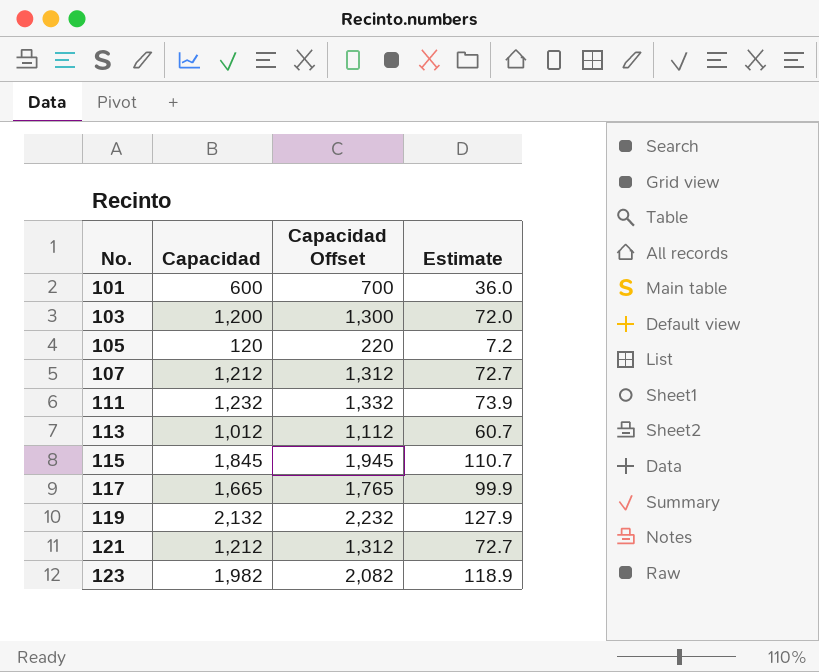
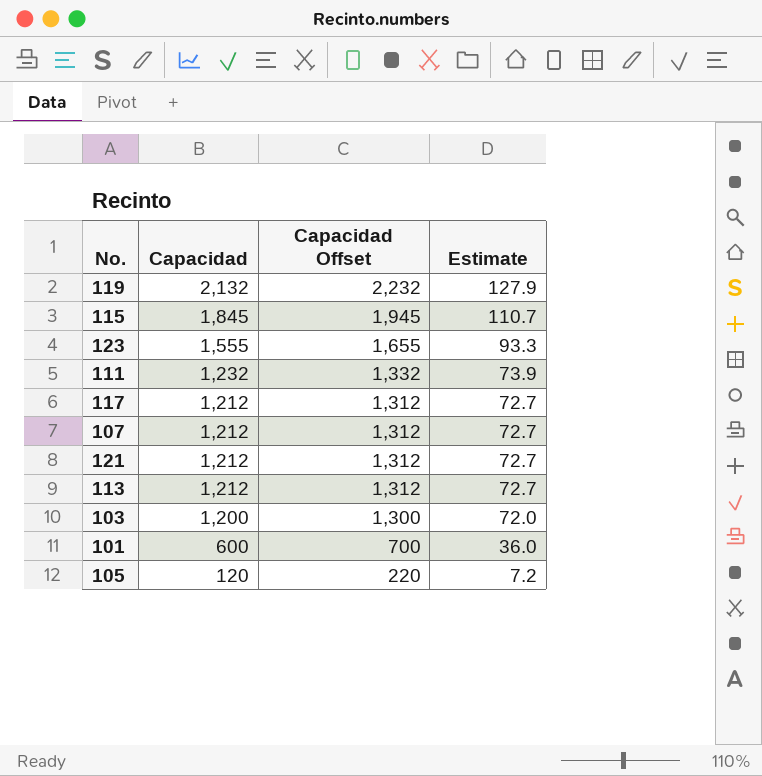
row order: No. ascending -> Capacidad descending
123 | Capacidad: 1,982 -> 1,555
123 | Capacidad Offset: 2,082 -> 1,655
123 | Estimate: 118.9 -> 93.3
117 | Capacidad: 1,665 -> 1,212
117 | Capacidad Offset: 1,765 -> 1,312
117 | Estimate: 99.9 -> 72.7
113 | Capacidad: 1,012 -> 1,212
113 | Capacidad Offset: 1,112 -> 1,312
113 | Estimate: 60.7 -> 72.7

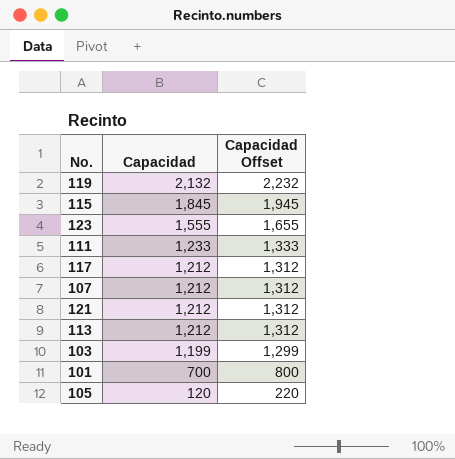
column Estimate | formula: [Capacidad] * 0.06 -> none
111 | Capacidad: 1,232 -> 1,233
111 | Capacidad Offset: 1,332 -> 1,333
103 | Capacidad: 1,200 -> 1,199
103 | Capacidad Offset: 1,300 -> 1,299
101 | Capacidad: 600 -> 700
101 | Capacidad Offset: 700 -> 800

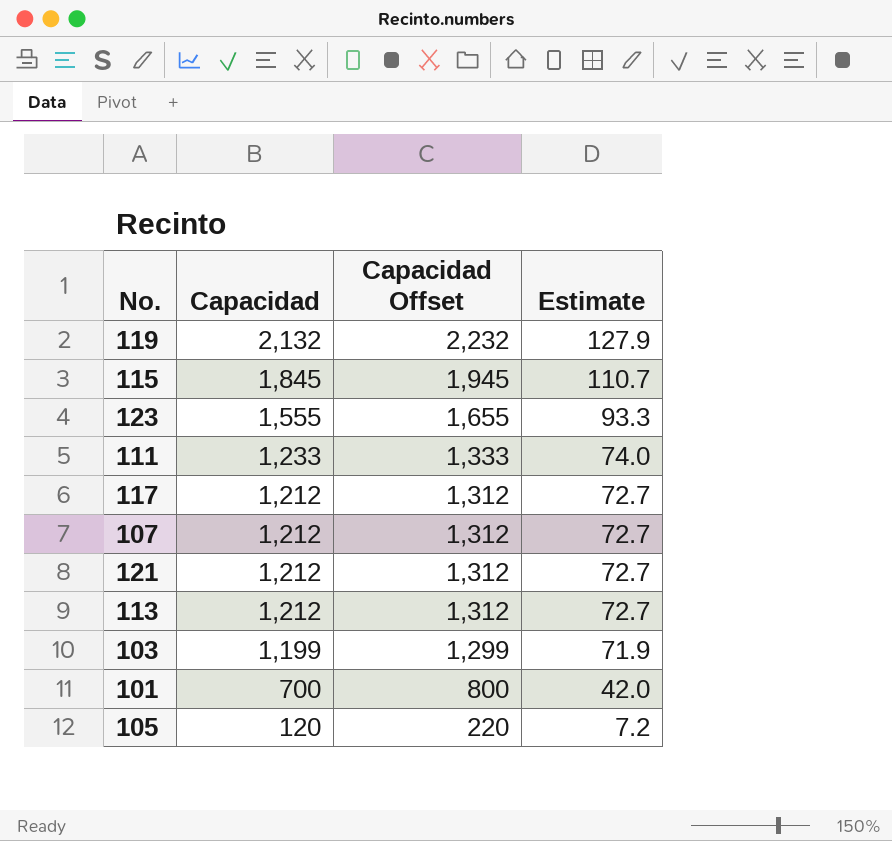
column Estimate | formula: none -> [Capacidad] * 0.06

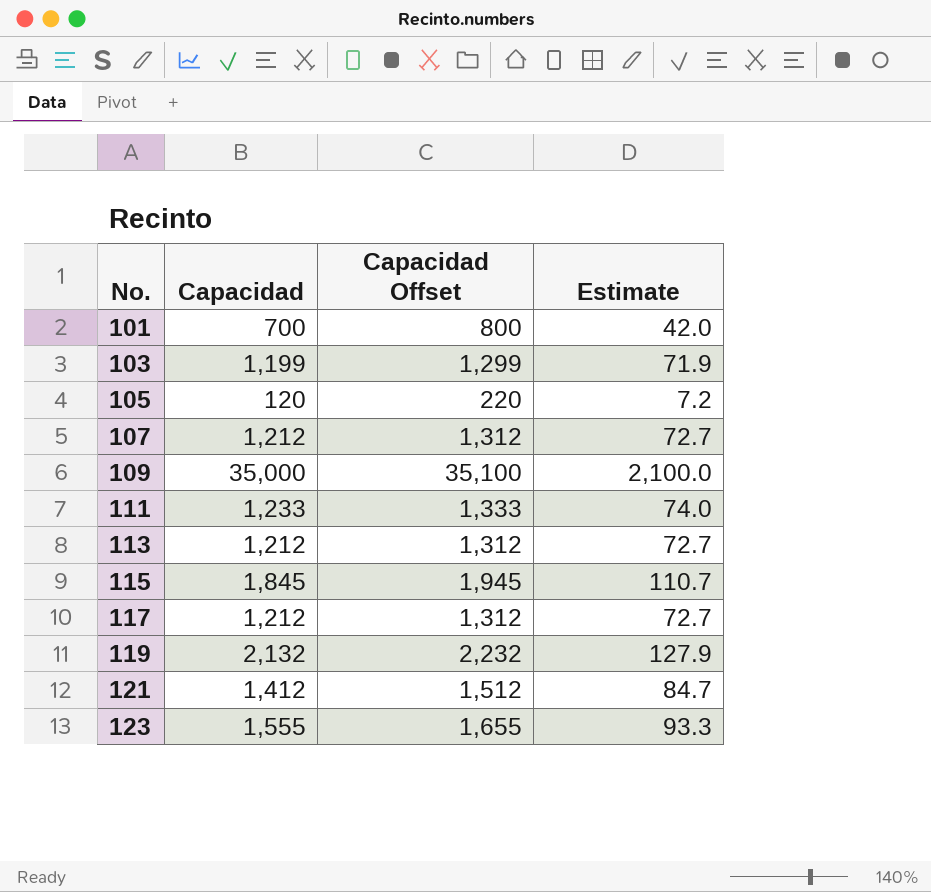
row order: Capacidad descending -> No. ascending
row 109: none -> 35,000 | 35,100 | 2,100.0
121 | Capacidad: 1,212 -> 1,412
121 | Capacidad Offset: 1,312 -> 1,512
121 | Estimate: 72.7 -> 84.7

